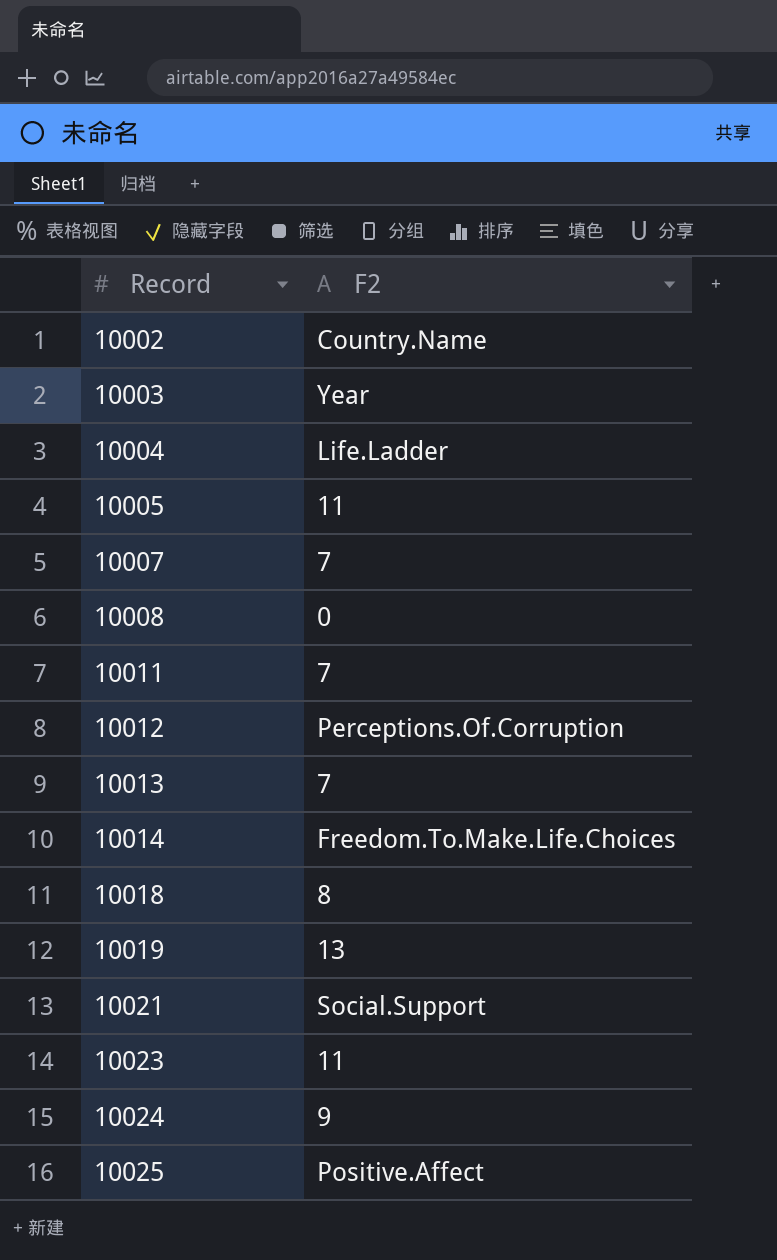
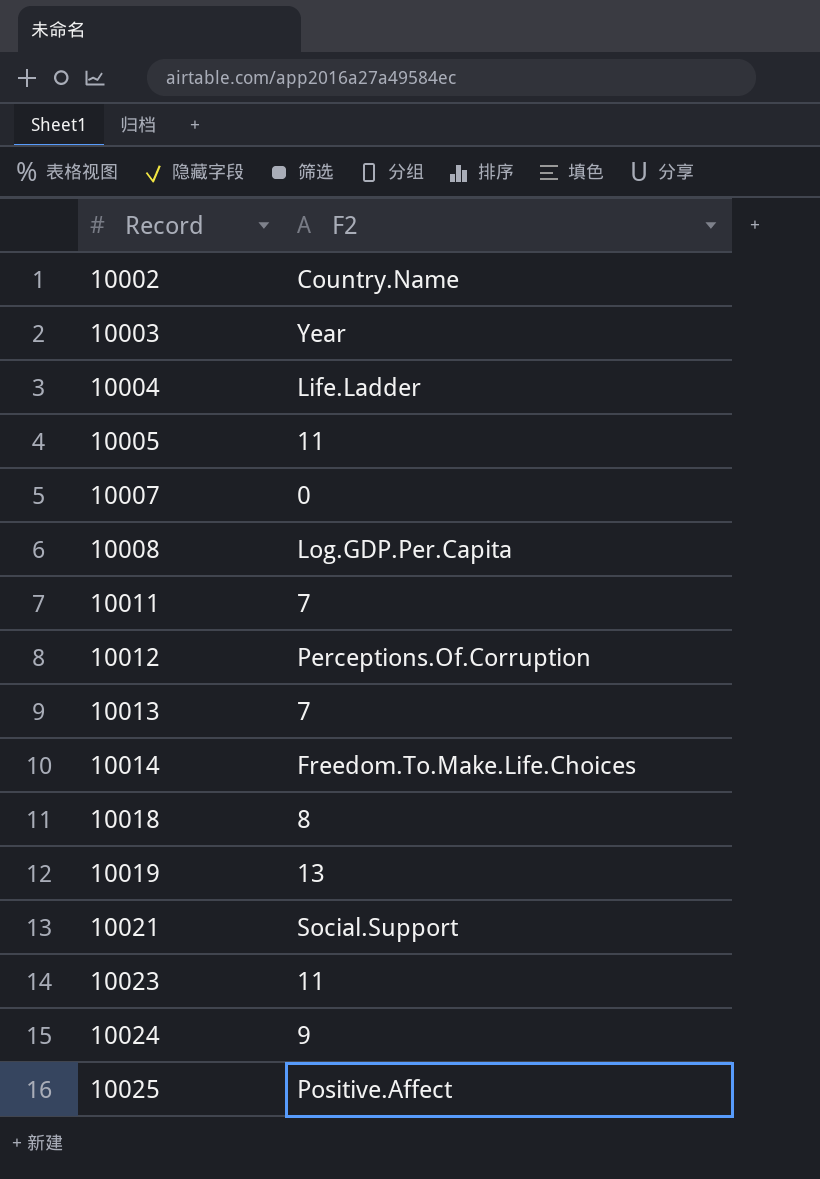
10007 | F2: 7 -> 0
10008 | F2: 0 -> Log.GDP.Per.Capita

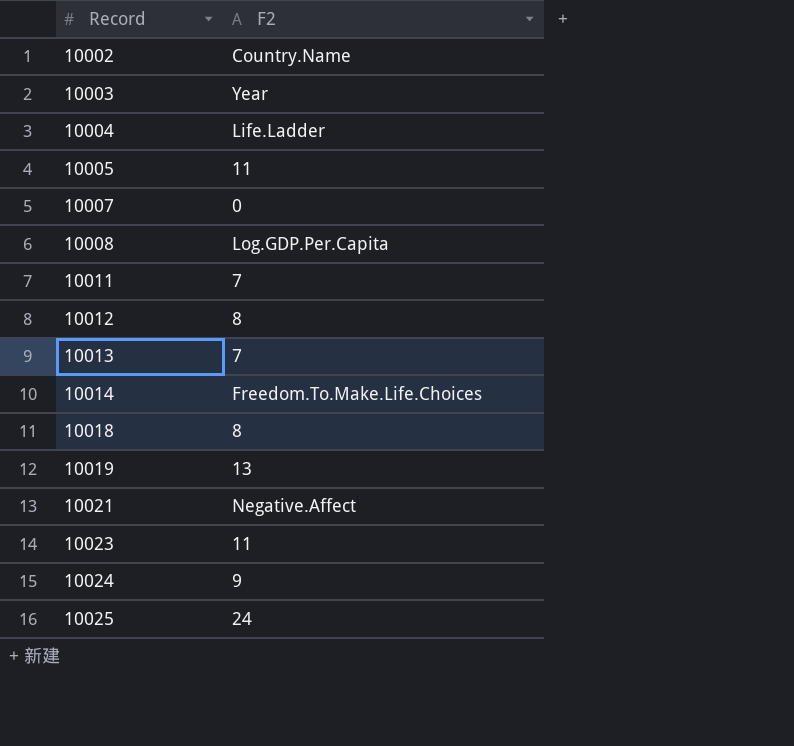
10012 | F2: Perceptions.Of.Corruption -> 8
10021 | F2: Social.Support -> Negative.Affect
10025 | F2: Positive.Affect -> 24

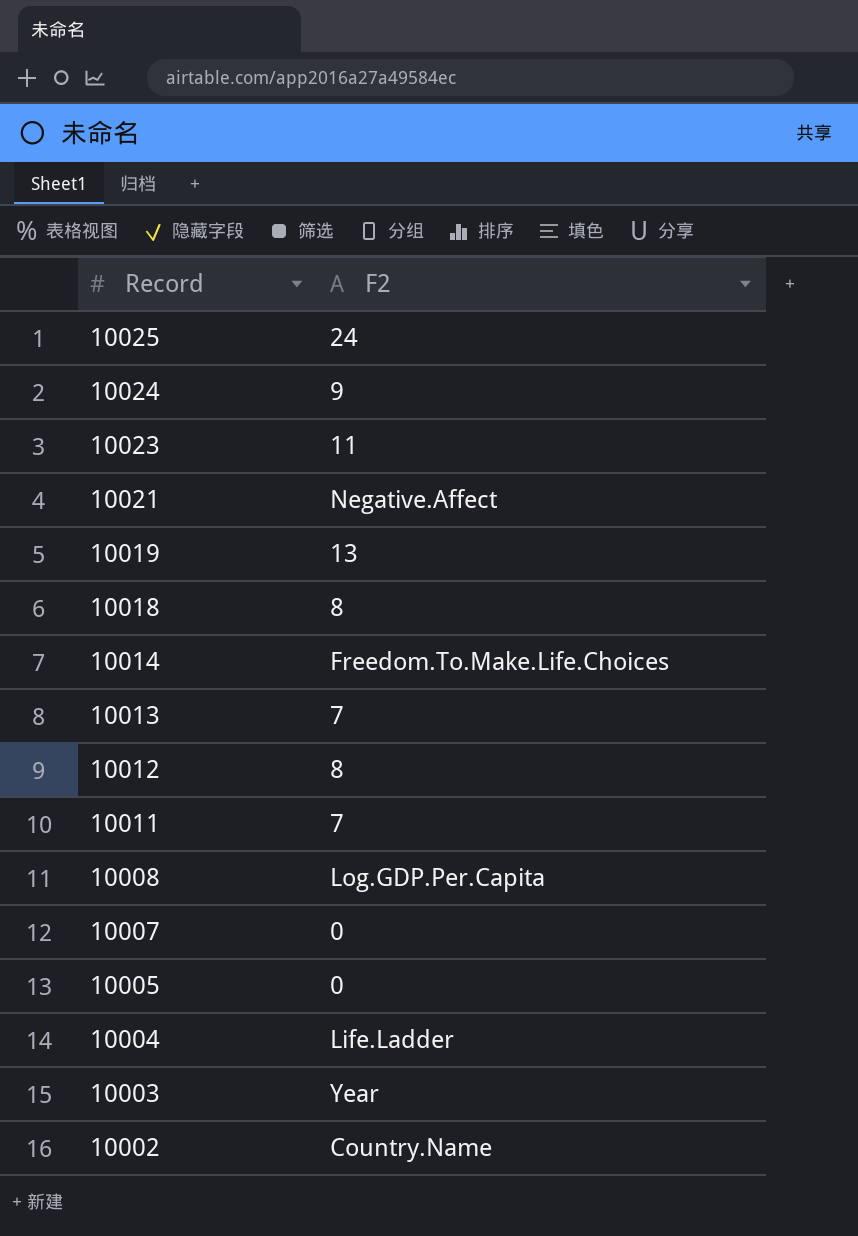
row order: Record ascending -> Record descending
10005 | F2: 11 -> 0

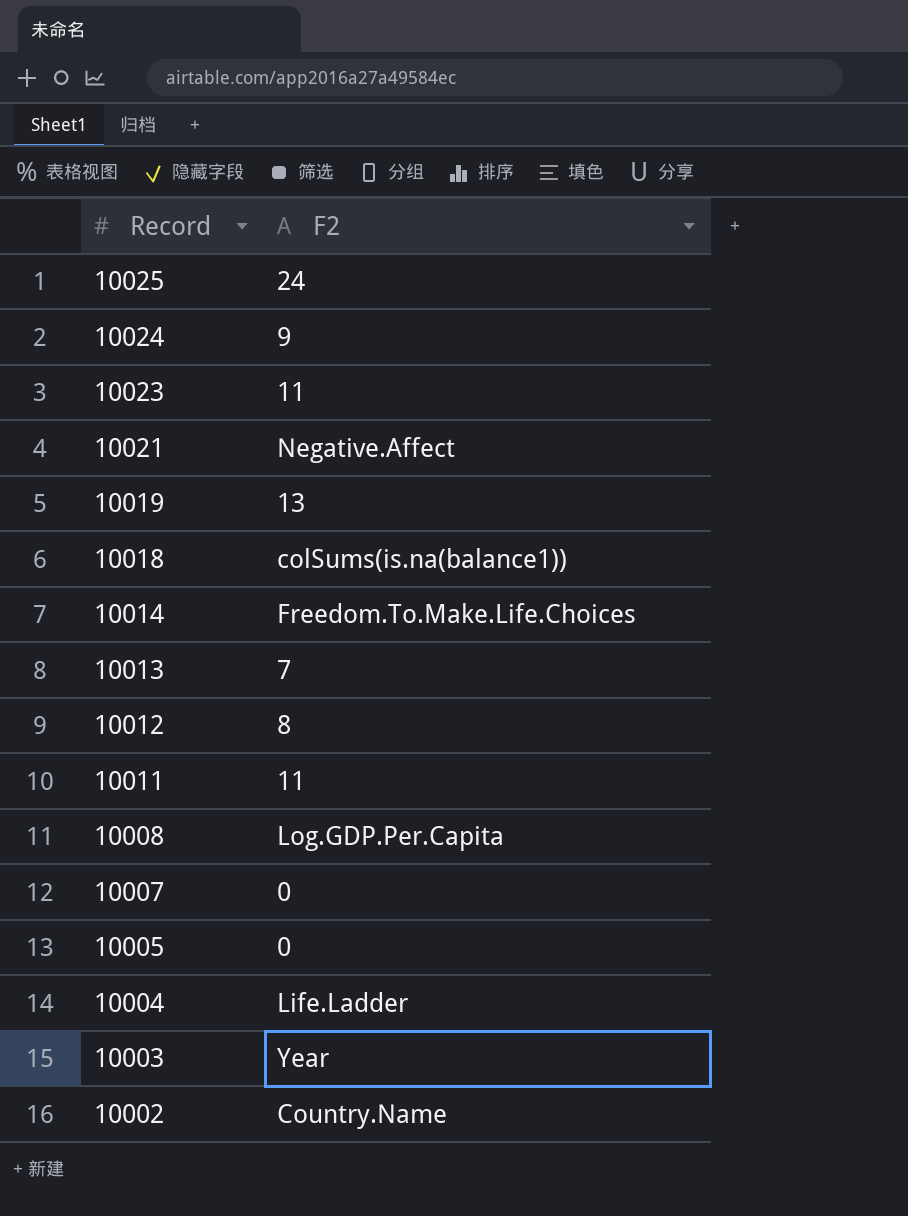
10018 | F2: 8 -> colSums(is.na(balance1))
10011 | F2: 7 -> 11

